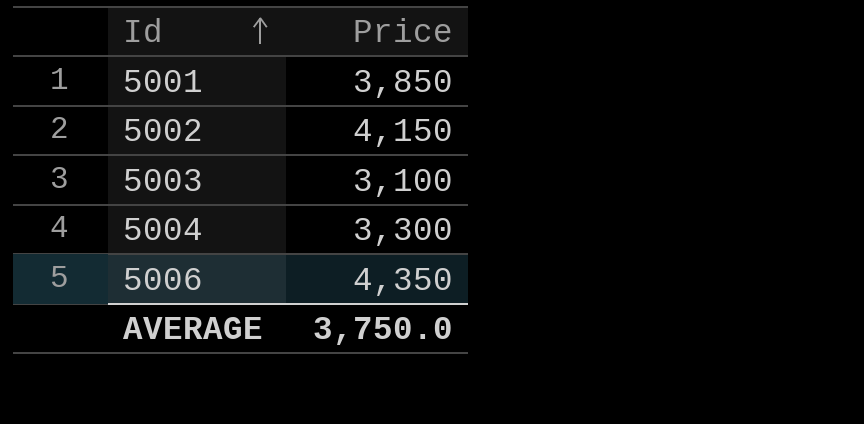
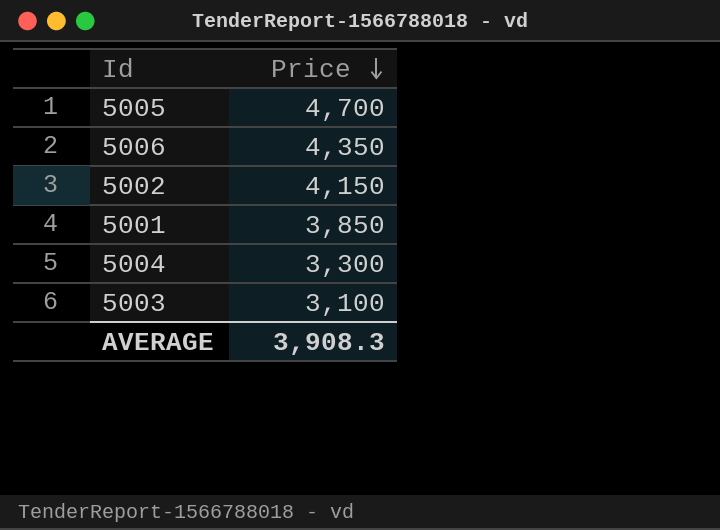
row order: Id ascending -> Price descending
row 5005: none -> 4,700
AVERAGE | Price: 3,750.0 -> 3,908.3

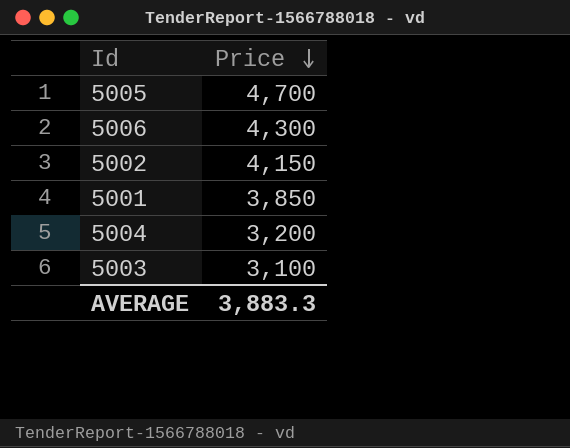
5006 | Price: 4,350 -> 4,300
5004 | Price: 3,300 -> 3,200
AVERAGE | Price: 3,908.3 -> 3,883.3

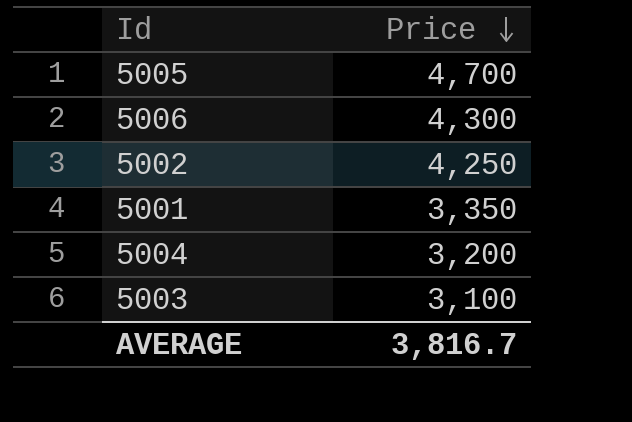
5002 | Price: 4,150 -> 4,250
5001 | Price: 3,850 -> 3,350
AVERAGE | Price: 3,883.3 -> 3,816.7

